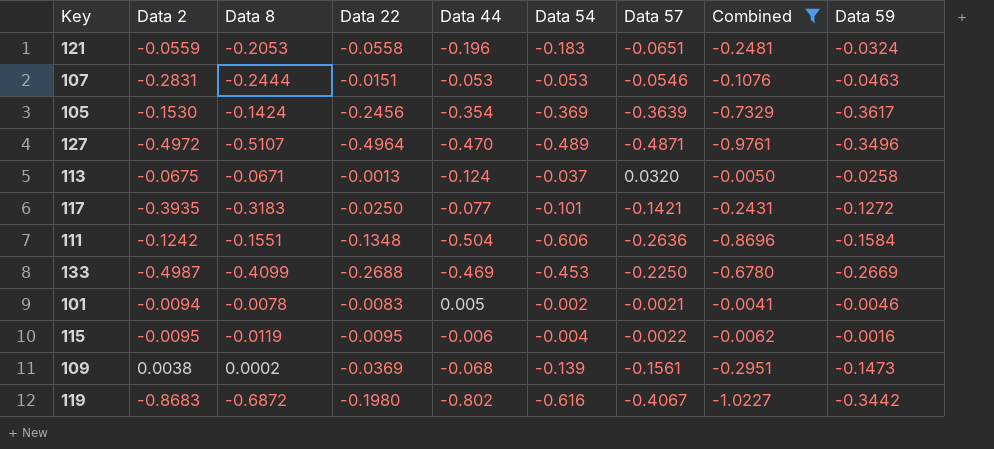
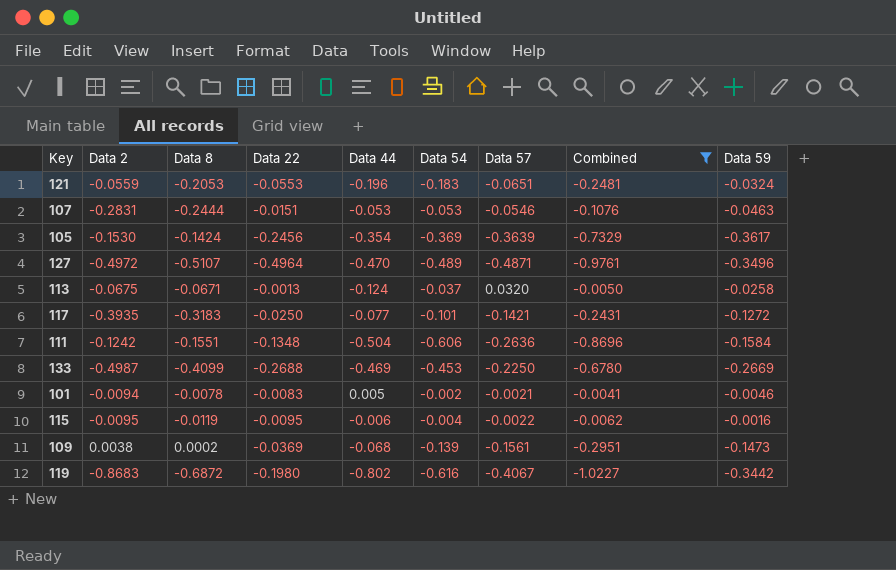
121 | Data 22: -0.0558 -> -0.0553

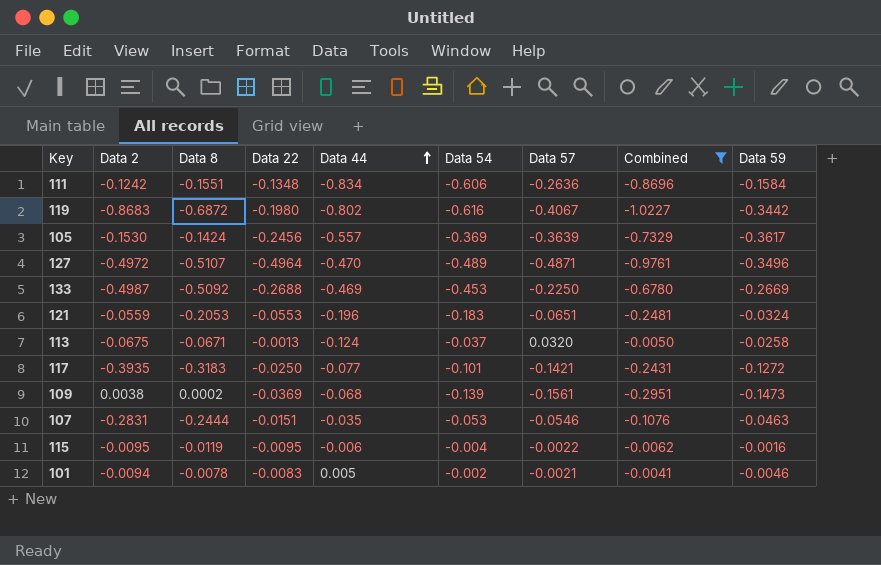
row order: none -> Data 44 ascending
111 | Data 44: -0.504 -> -0.834
105 | Data 44: -0.354 -> -0.557
133 | Data 8: -0.4099 -> -0.5092
107 | Data 44: -0.053 -> -0.035

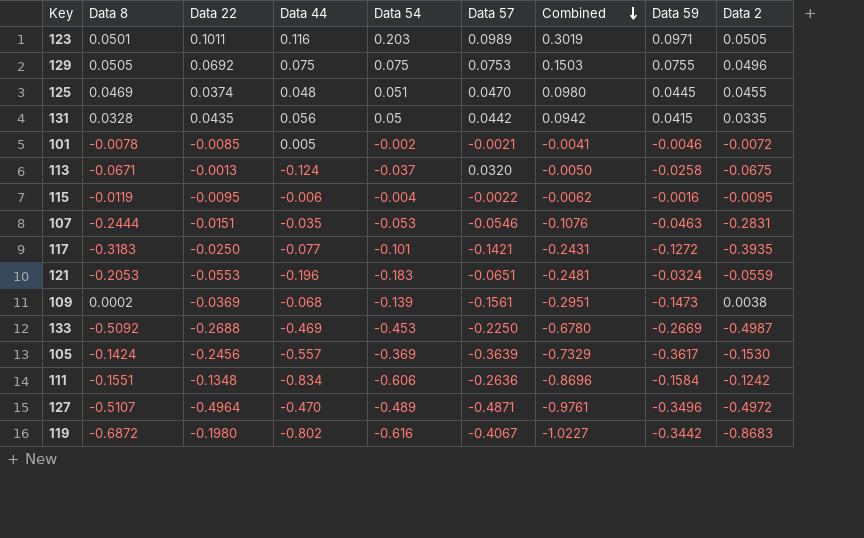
filter: Combined <= -0.0041 -> none
row order: Data 44 ascending -> Combined descending
column Data 2 | position: 2 -> 9
101 | Data 22: -0.0083 -> -0.0085
101 | Data 2: -0.0094 -> -0.0072

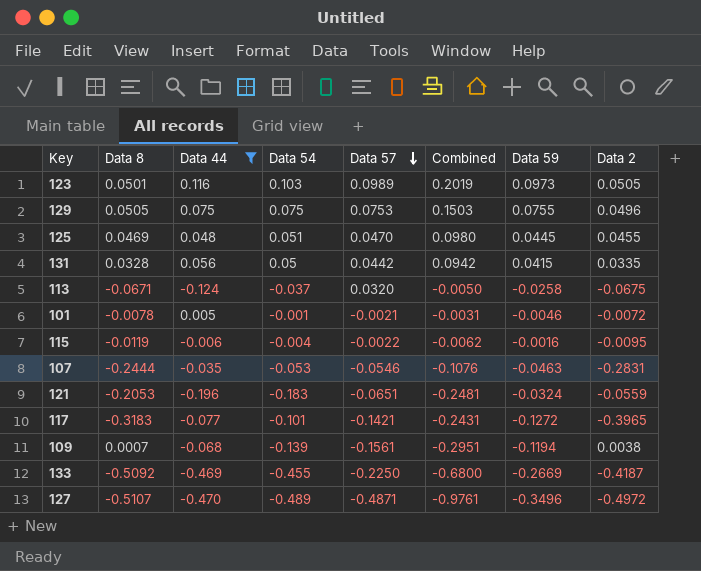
filter: none -> Data 44 >= -0.470
row order: Combined descending -> Data 57 descending
column Data 22 | position: 3 -> none
123 | Data 54: 0.203 -> 0.103
123 | Combined: 0.3019 -> 0.2019
123 | Data 59: 0.0971 -> 0.0973
101 | Data 54: -0.002 -> -0.001
101 | Combined: -0.0041 -> -0.0031
117 | Data 2: -0.3935 -> -0.3965
109 | Data 8: 0.0002 -> 0.0007
109 | Data 59: -0.1473 -> -0.1194
133 | Data 54: -0.453 -> -0.455
133 | Combined: -0.6780 -> -0.6800
133 | Data 2: -0.4987 -> -0.4187

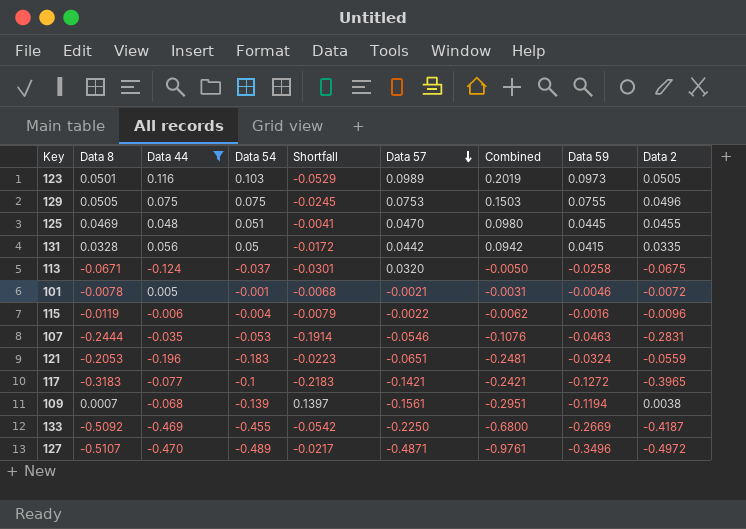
column Shortfall | formula: none -> [Data 8] - [Data 54]
115 | Data 2: -0.0095 -> -0.0096
117 | Data 54: -0.101 -> -0.1
117 | Combined: -0.2431 -> -0.2421

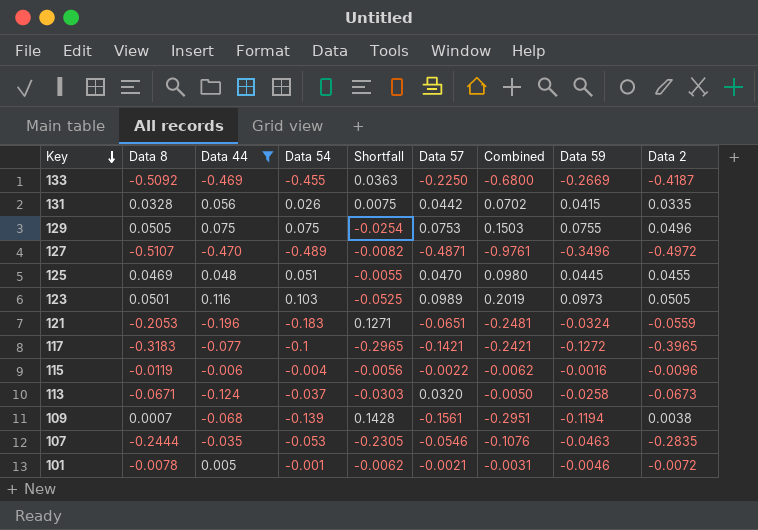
row order: Data 57 descending -> Key descending
column Shortfall | formula: [Data 8] - [Data 54] -> [Data 2] - [Data 54]
131 | Data 54: 0.05 -> 0.026
131 | Combined: 0.0942 -> 0.0702
113 | Data 2: -0.0675 -> -0.0673
107 | Data 2: -0.2831 -> -0.2835

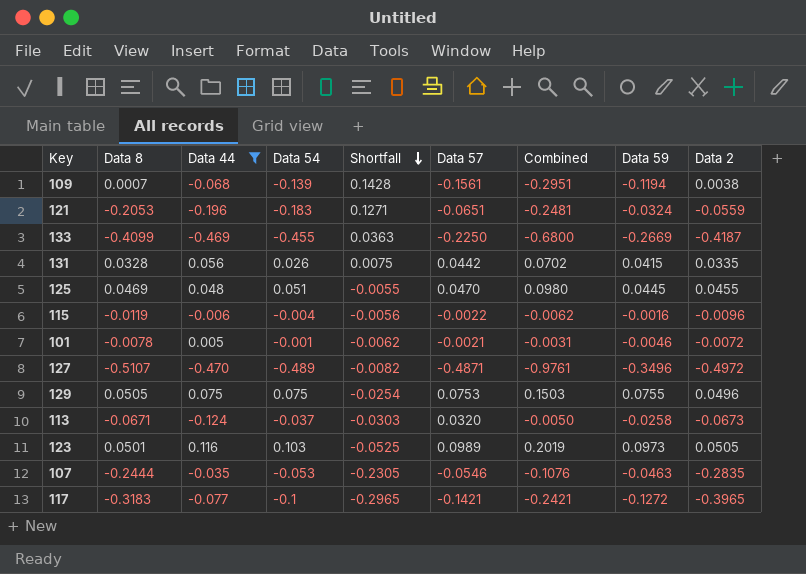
row order: Key descending -> Shortfall descending
133 | Data 8: -0.5092 -> -0.4099

